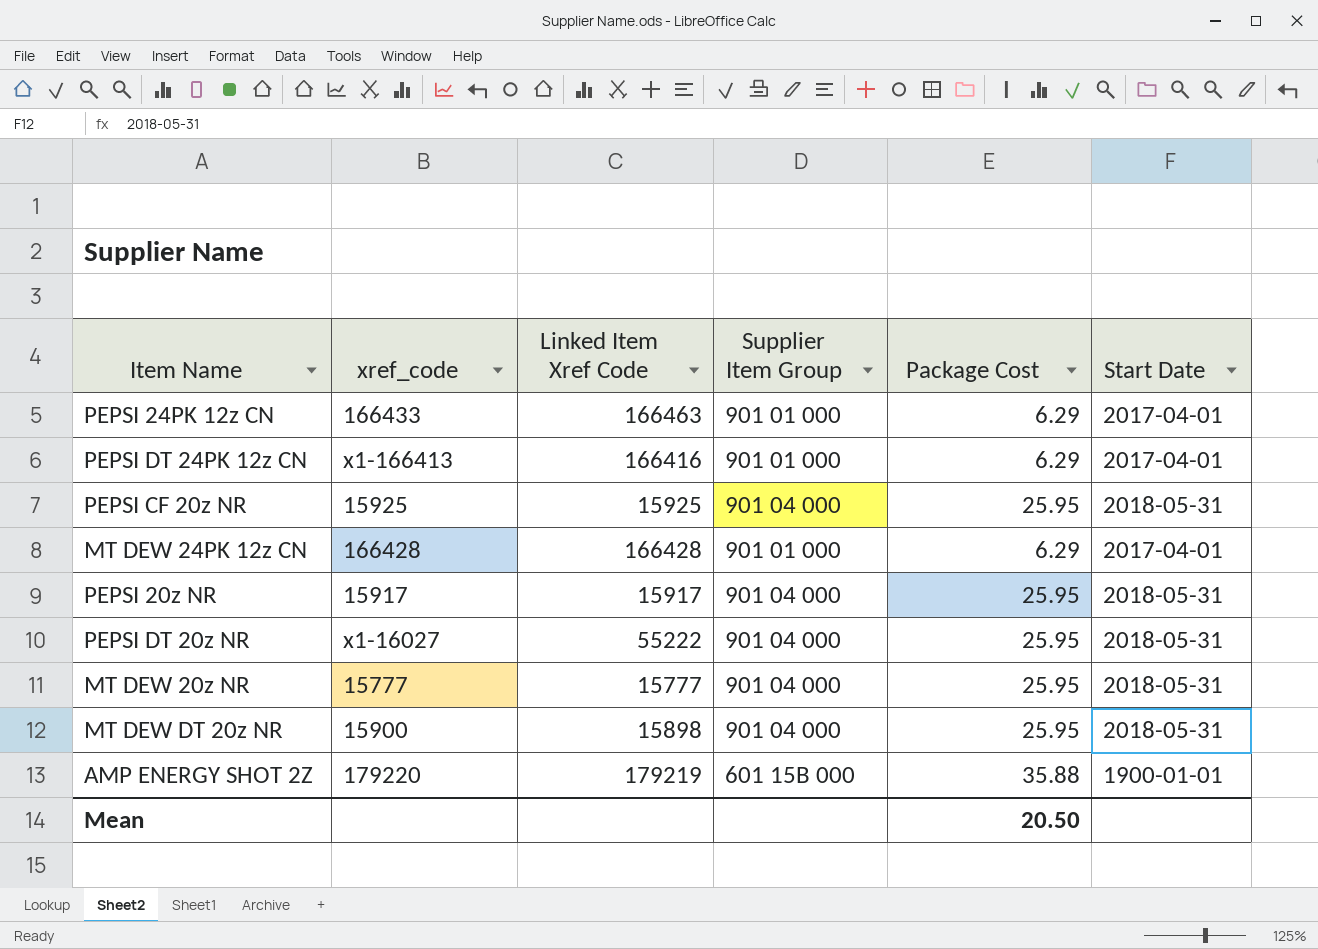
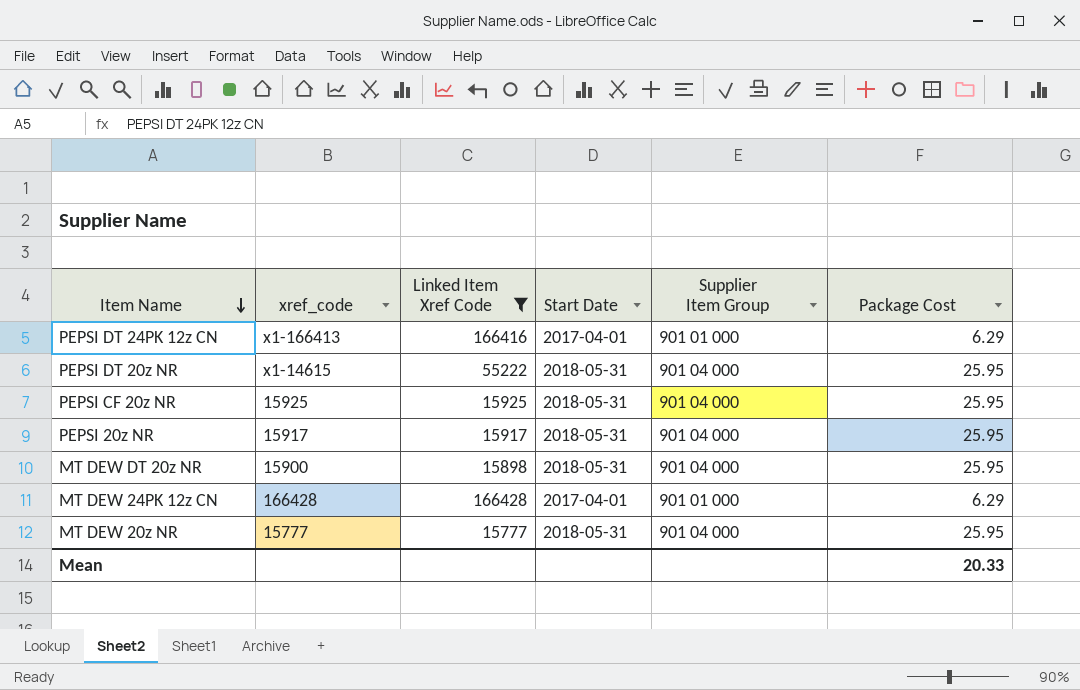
filter: none -> Linked Item Xref Code <= 166428
row order: none -> Item Name descending
column Start Date | position: 6 -> 4
PEPSI DT 20z NR | xref_code: x1-16027 -> x1-14615
Mean | Package Cost: 20.50 -> 20.33

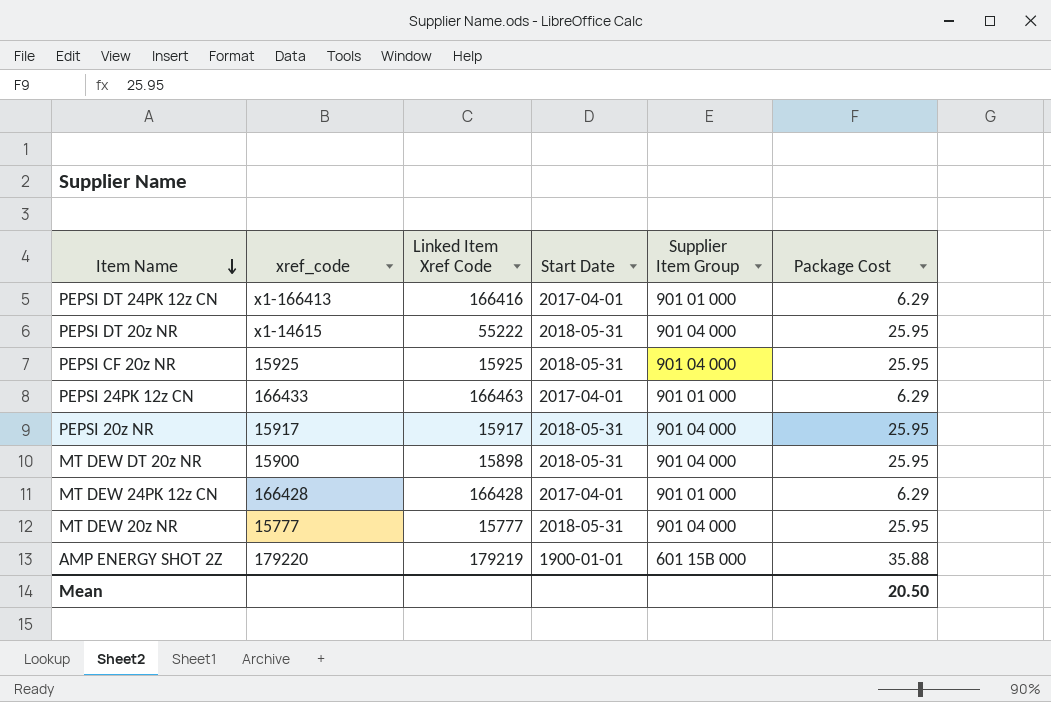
filter: Linked Item Xref Code <= 166428 -> none
Mean | Package Cost: 20.33 -> 20.50

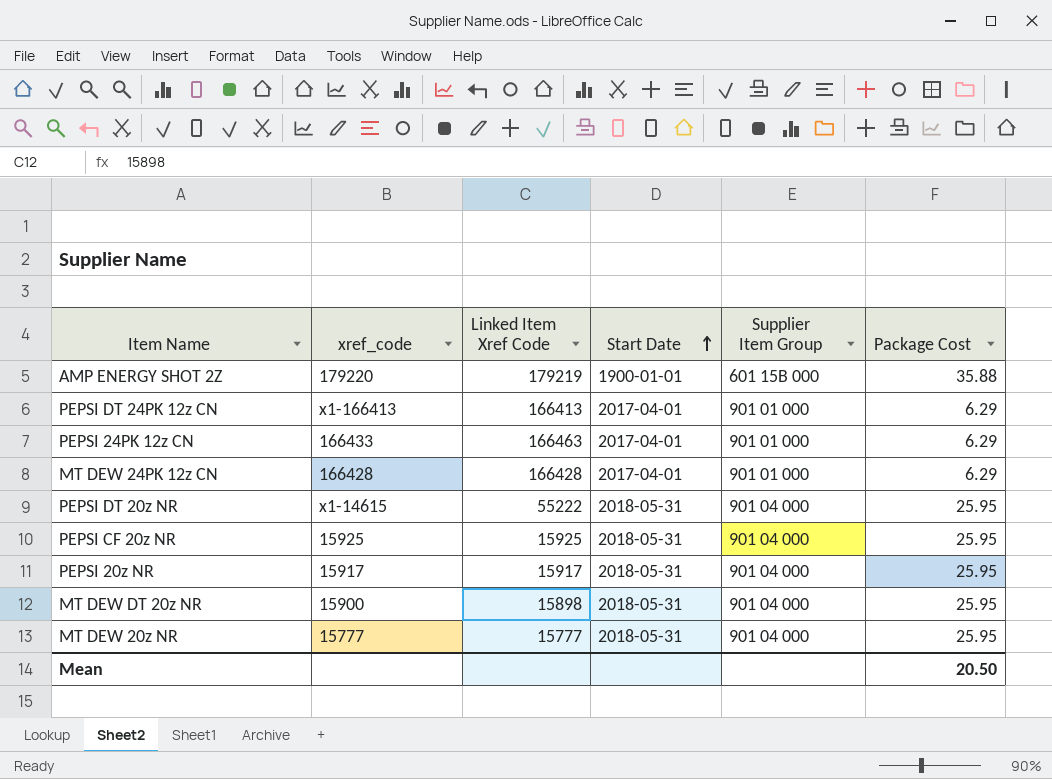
row order: Item Name descending -> Start Date ascending
PEPSI DT 24PK 12z CN | Linked Item Xref Code: 166416 -> 166413

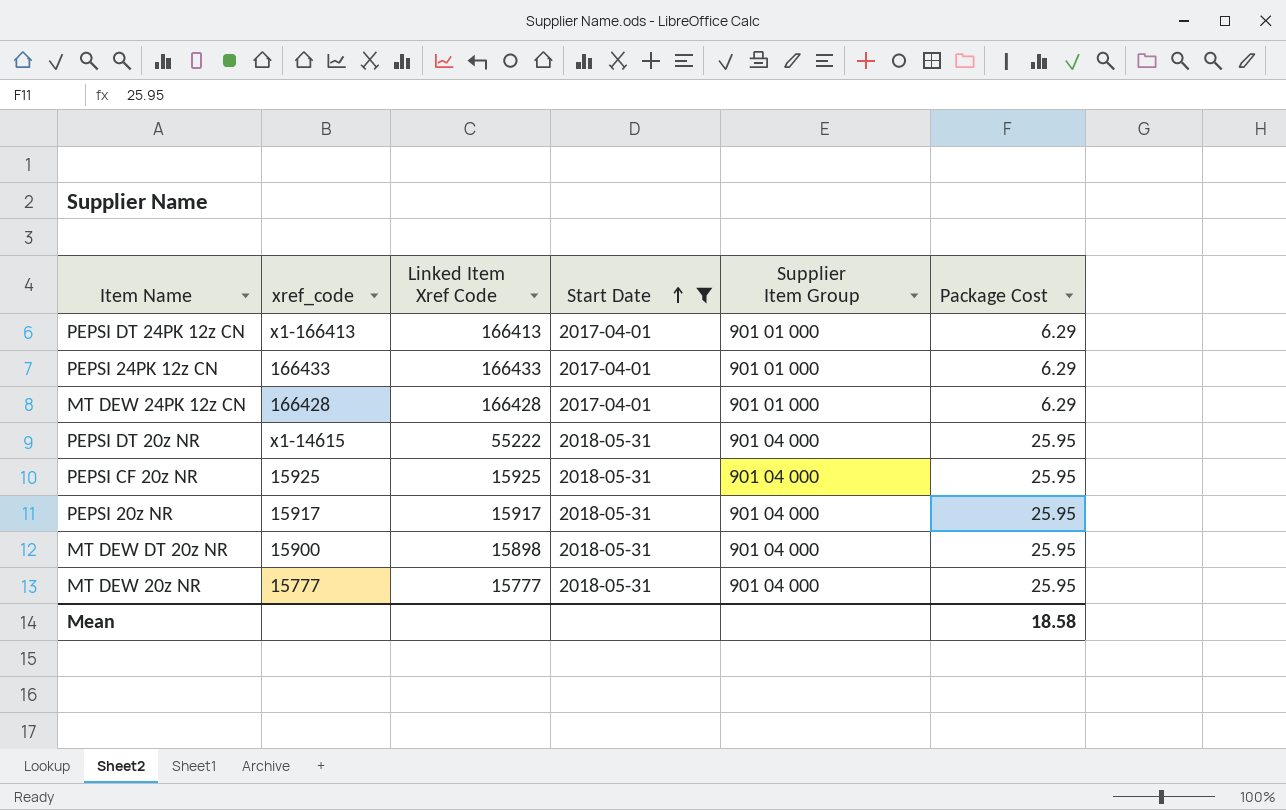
filter: none -> Start Date != 1900-01-01
PEPSI 24PK 12z CN | Linked Item Xref Code: 166463 -> 166433
Mean | Package Cost: 20.50 -> 18.58

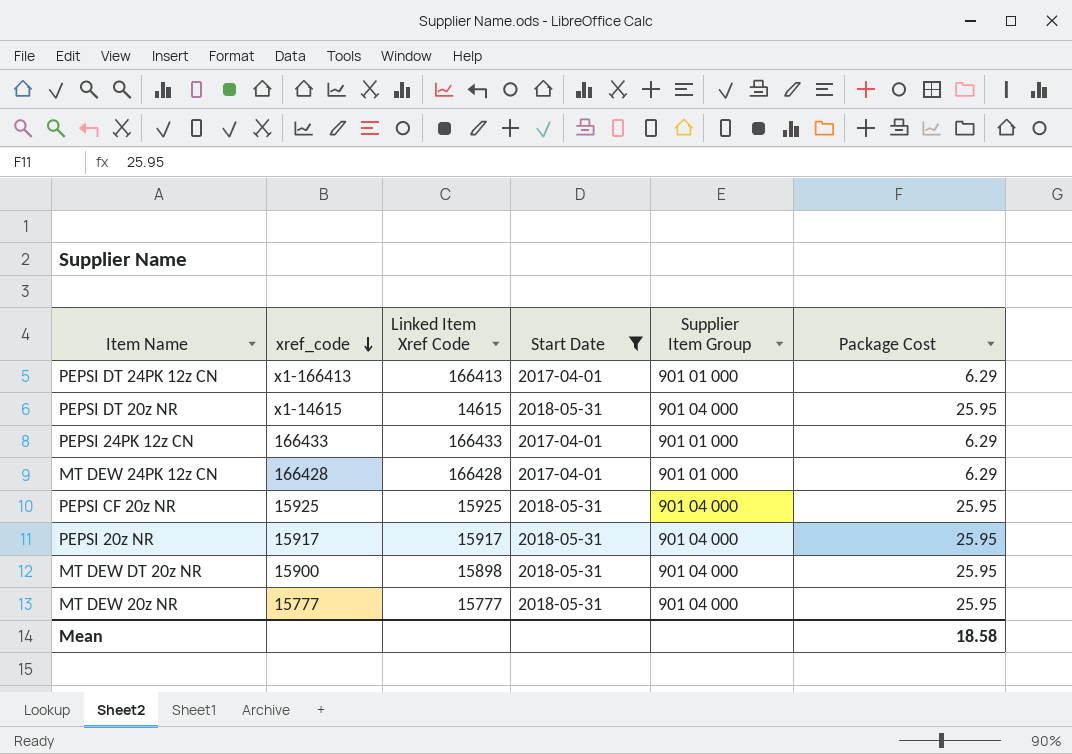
row order: Start Date ascending -> xref_code descending
PEPSI DT 20z NR | Linked Item Xref Code: 55222 -> 14615

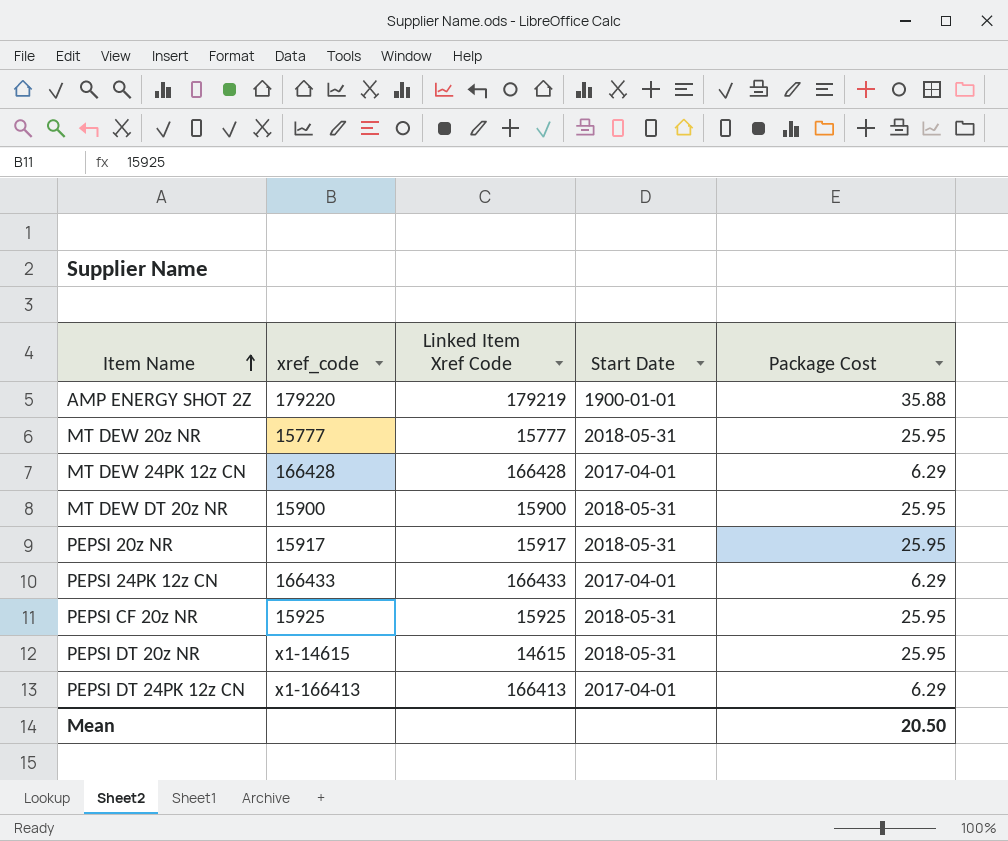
filter: Start Date != 1900-01-01 -> none
row order: xref_code descending -> Item Name ascending
column Supplier Item Group | position: 5 -> none
MT DEW DT 20z NR | Linked Item Xref Code: 15898 -> 15900
Mean | Package Cost: 18.58 -> 20.50

